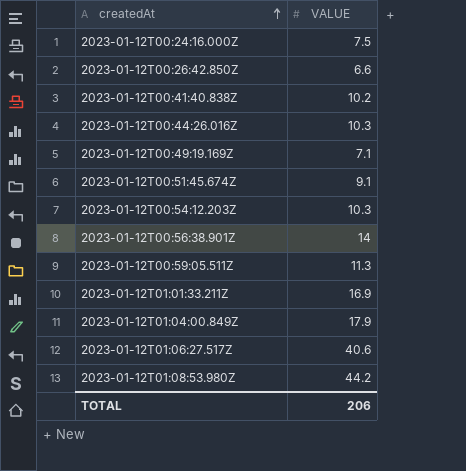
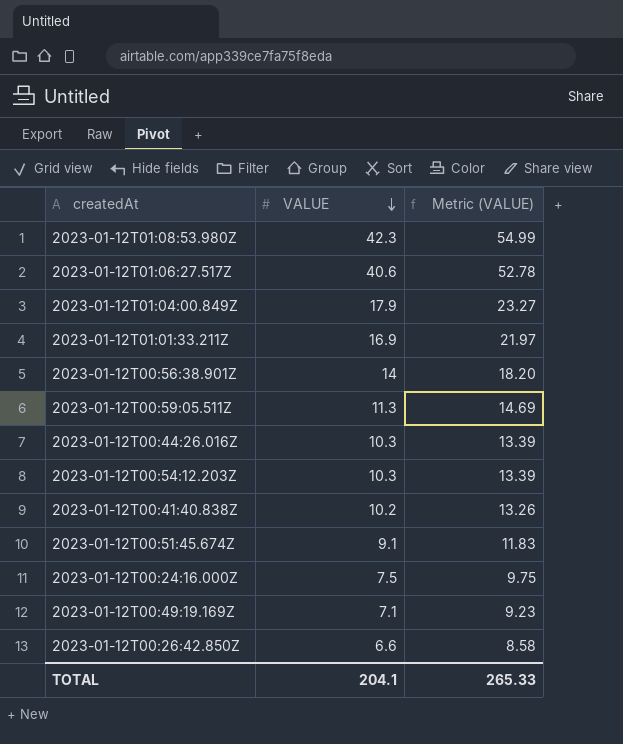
row order: createdAt ascending -> VALUE descending
column Metric (VALUE) | formula: none -> [VALUE] * 1.3
2023-01-12T01:08:53.980Z | VALUE: 44.2 -> 42.3
TOTAL | VALUE: 206 -> 204.1

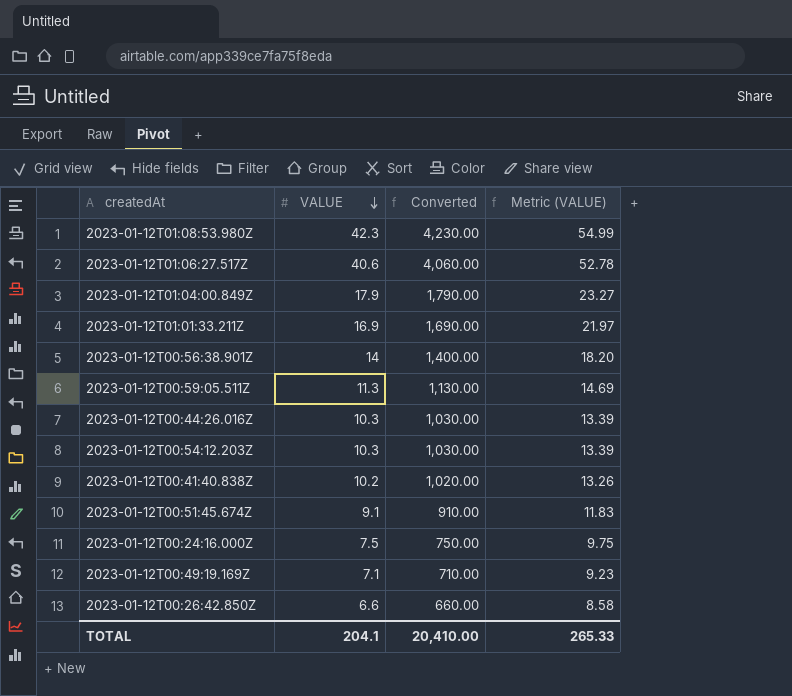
column Converted | formula: none -> [VALUE] * 100

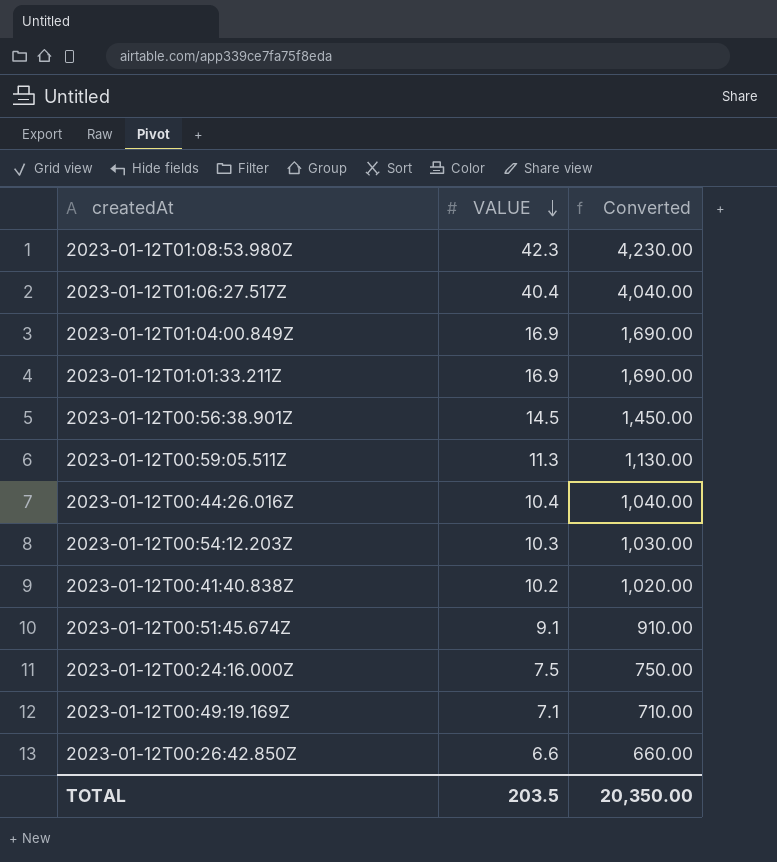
column Metric (VALUE) | formula: [VALUE] * 1.3 -> none
2023-01-12T01:06:27.517Z | VALUE: 40.6 -> 40.4
2023-01-12T01:06:27.517Z | Converted: 4,060.00 -> 4,040.00
2023-01-12T01:04:00.849Z | VALUE: 17.9 -> 16.9
2023-01-12T01:04:00.849Z | Converted: 1,790.00 -> 1,690.00
2023-01-12T00:56:38.901Z | VALUE: 14 -> 14.5
2023-01-12T00:56:38.901Z | Converted: 1,400.00 -> 1,450.00
2023-01-12T00:44:26.016Z | VALUE: 10.3 -> 10.4
2023-01-12T00:44:26.016Z | Converted: 1,030.00 -> 1,040.00
TOTAL | VALUE: 204.1 -> 203.5
TOTAL | Converted: 20,410.00 -> 20,350.00

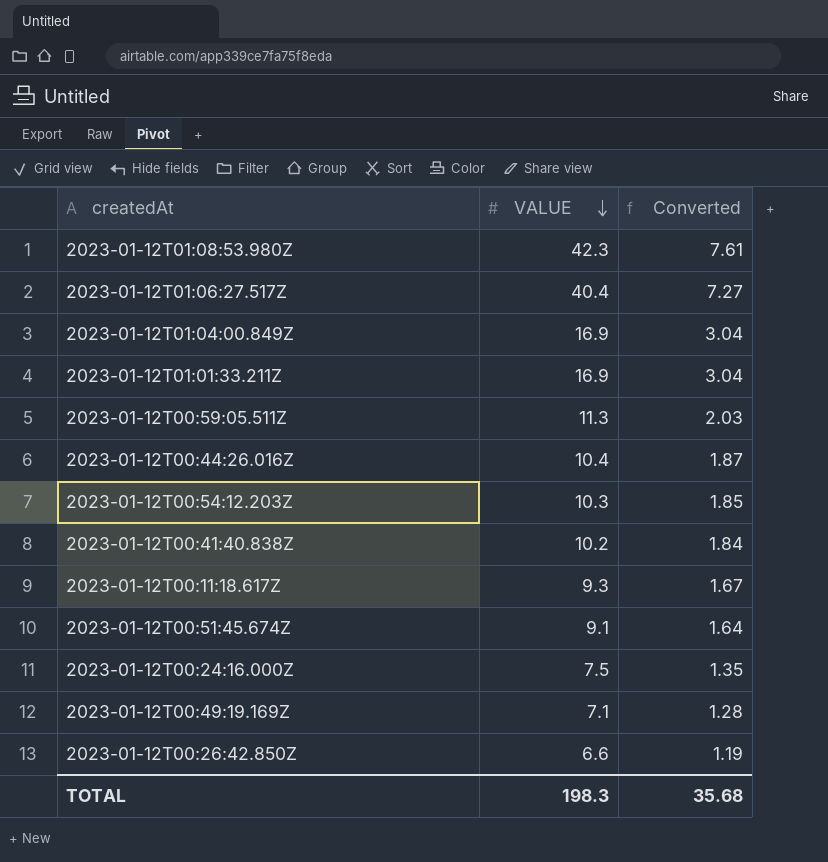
column Converted | formula: [VALUE] * 100 -> [VALUE] * 0.18
row 2023-01-12T00:56:38.901Z: 14.5 | 1,450.00 -> none
row 2023-01-12T00:11:18.617Z: none -> 9.3 | 1.67
TOTAL | VALUE: 203.5 -> 198.3
TOTAL | Converted: 20,350.00 -> 35.68

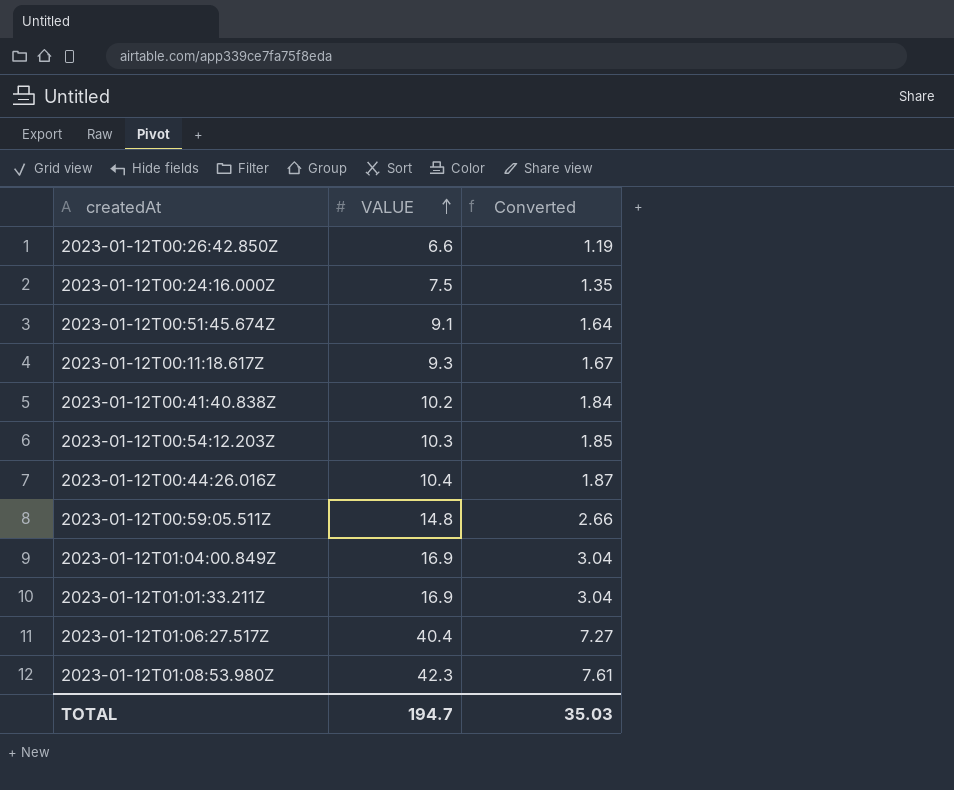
row order: VALUE descending -> VALUE ascending
row 2023-01-12T00:49:19.169Z: 7.1 | 1.28 -> none
2023-01-12T00:59:05.511Z | VALUE: 11.3 -> 14.8
2023-01-12T00:59:05.511Z | Converted: 2.03 -> 2.66
TOTAL | VALUE: 198.3 -> 194.7
TOTAL | Converted: 35.68 -> 35.03

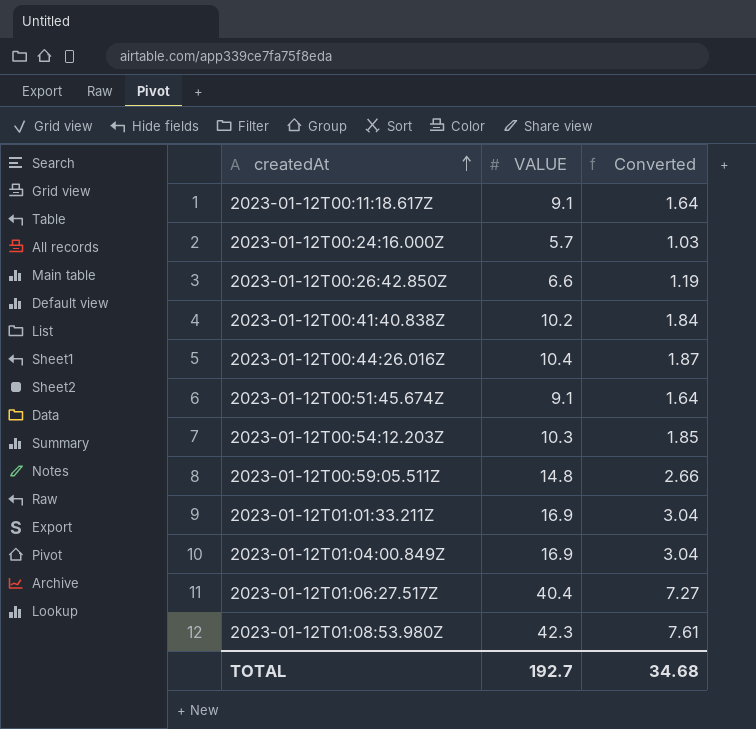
row order: VALUE ascending -> createdAt ascending
2023-01-12T00:11:18.617Z | VALUE: 9.3 -> 9.1
2023-01-12T00:11:18.617Z | Converted: 1.67 -> 1.64
2023-01-12T00:24:16.000Z | VALUE: 7.5 -> 5.7
2023-01-12T00:24:16.000Z | Converted: 1.35 -> 1.03
TOTAL | VALUE: 194.7 -> 192.7
TOTAL | Converted: 35.03 -> 34.68

